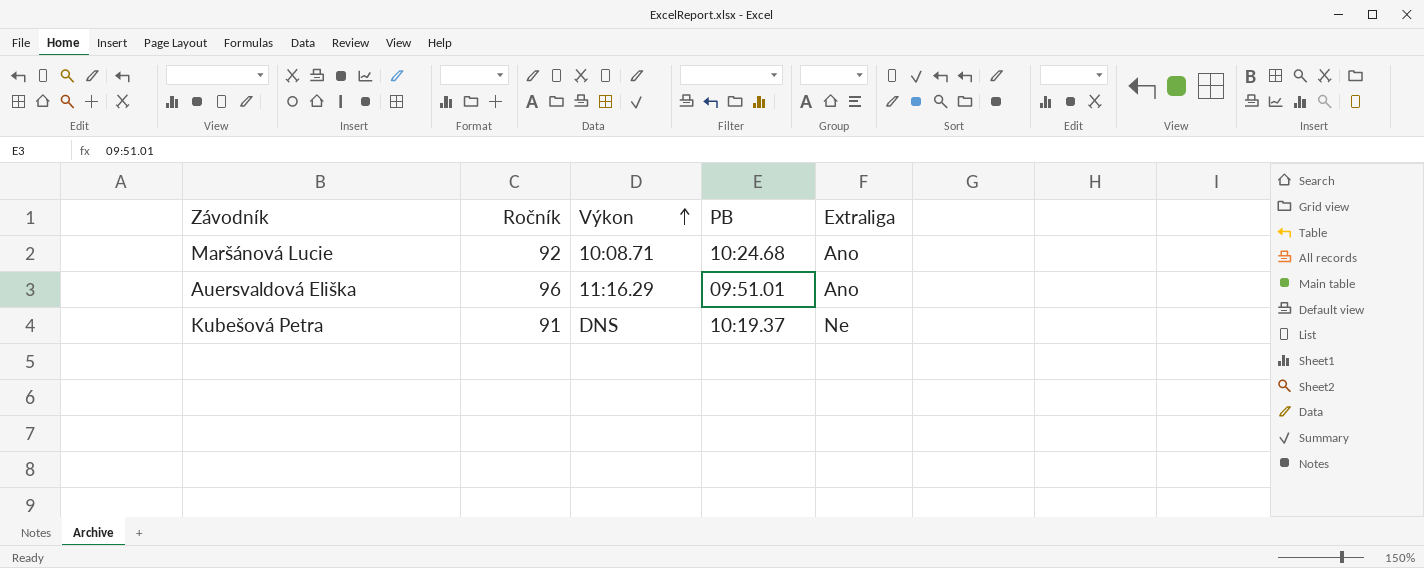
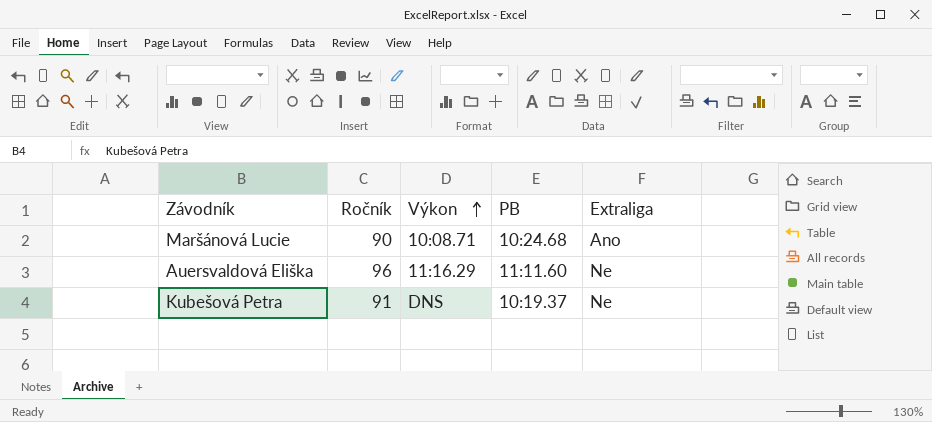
Maršánová Lucie | Ročník: 92 -> 90
Auersvaldová Eliška | PB: 09:51.01 -> 11:11.60
Auersvaldová Eliška | Extraliga: Ano -> Ne

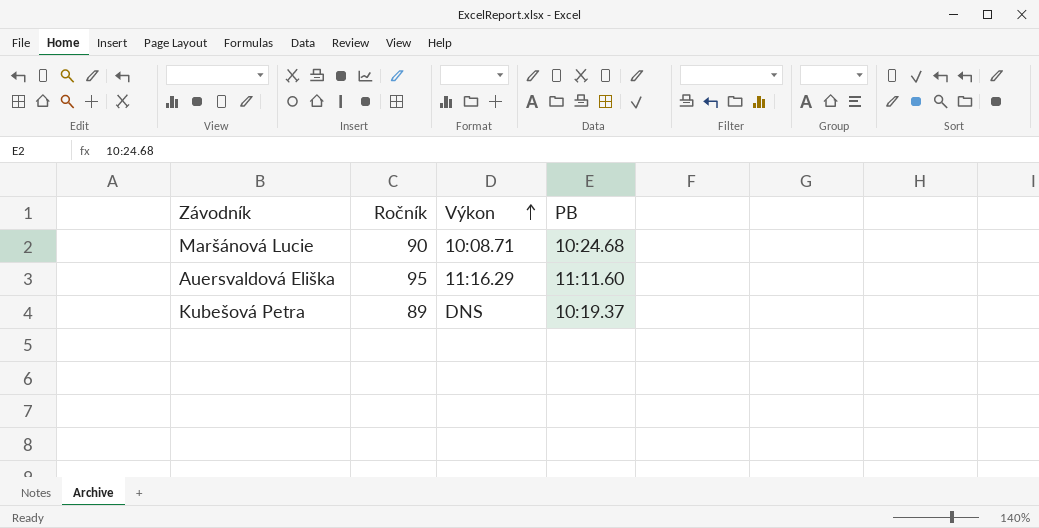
column Extraliga | position: 5 -> none
Auersvaldová Eliška | Ročník: 96 -> 95
Kubešová Petra | Ročník: 91 -> 89

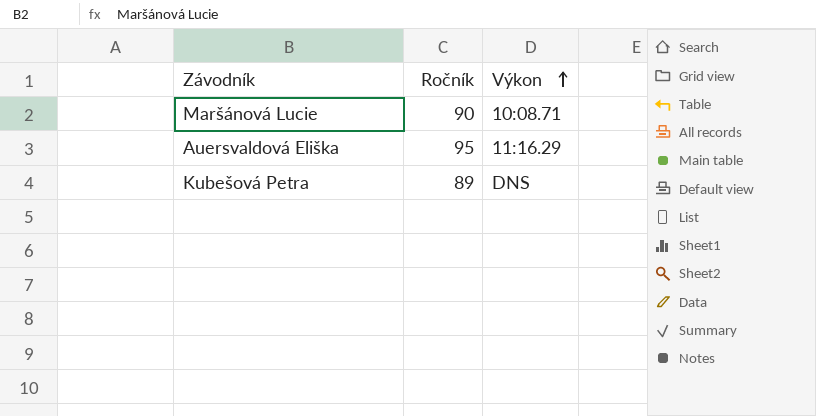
column PB | position: 4 -> none

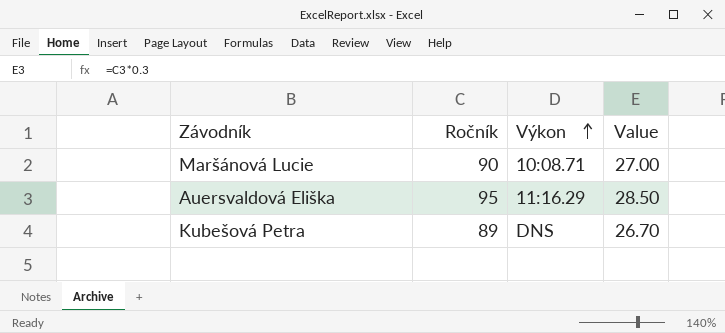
column Value | formula: none -> [Ročník] * 0.3

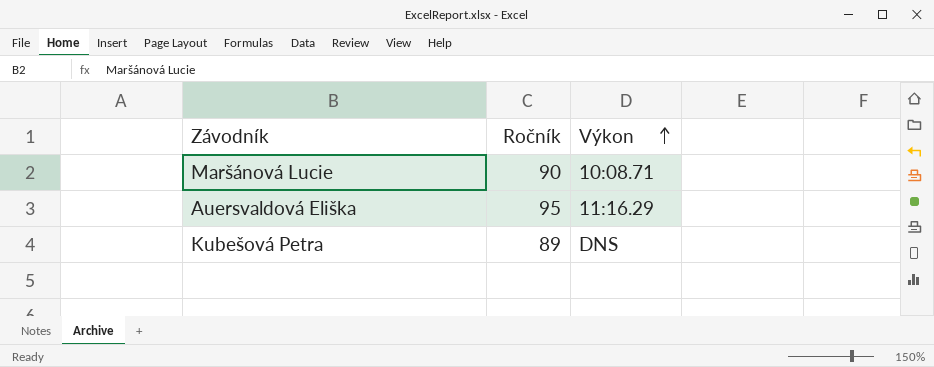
column Value | formula: [Ročník] * 0.3 -> none

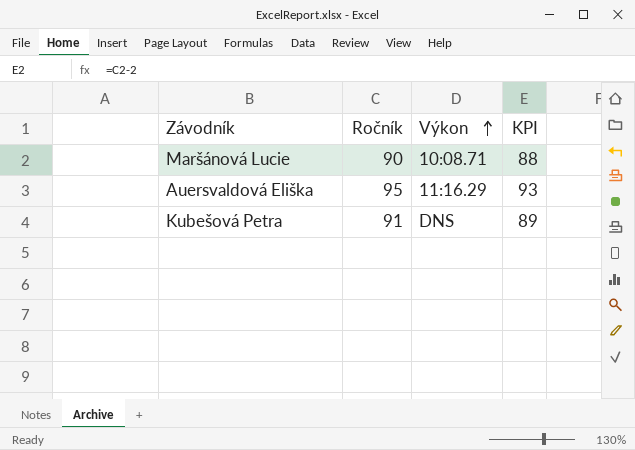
column KPI | formula: none -> [Ročník] - 2
Kubešová Petra | Ročník: 89 -> 91

